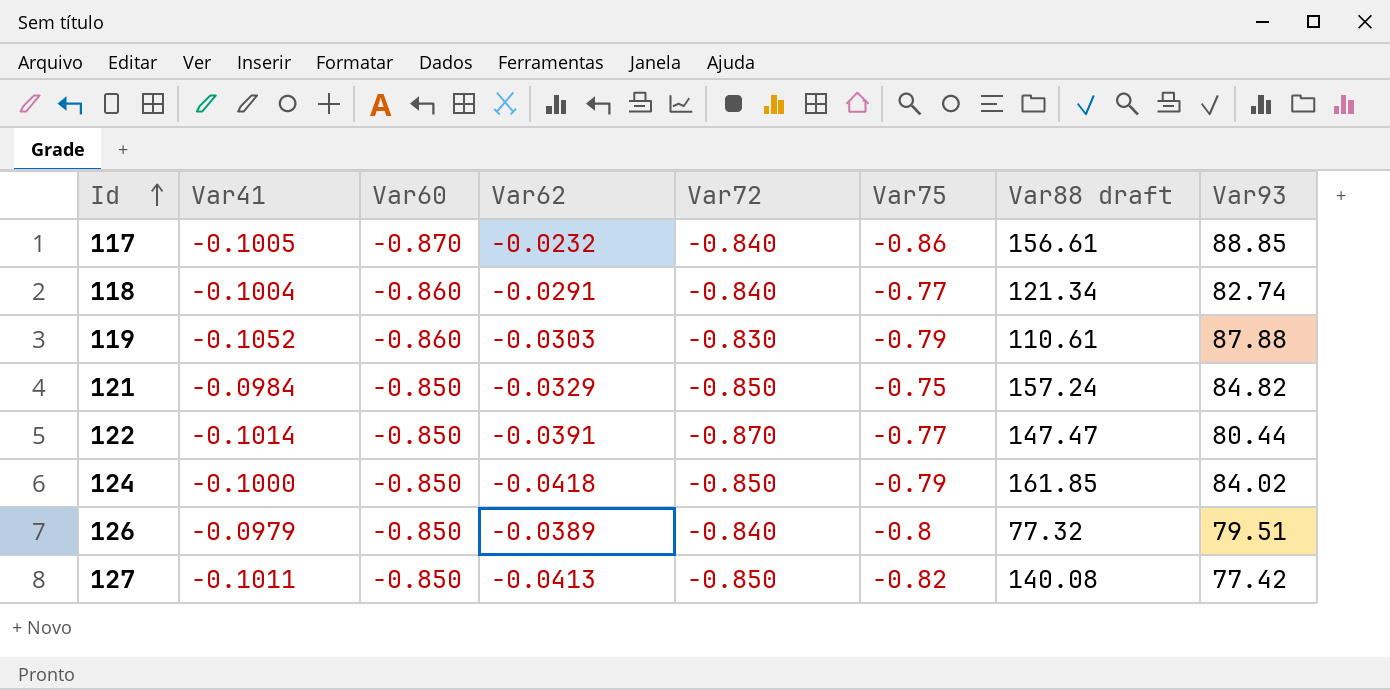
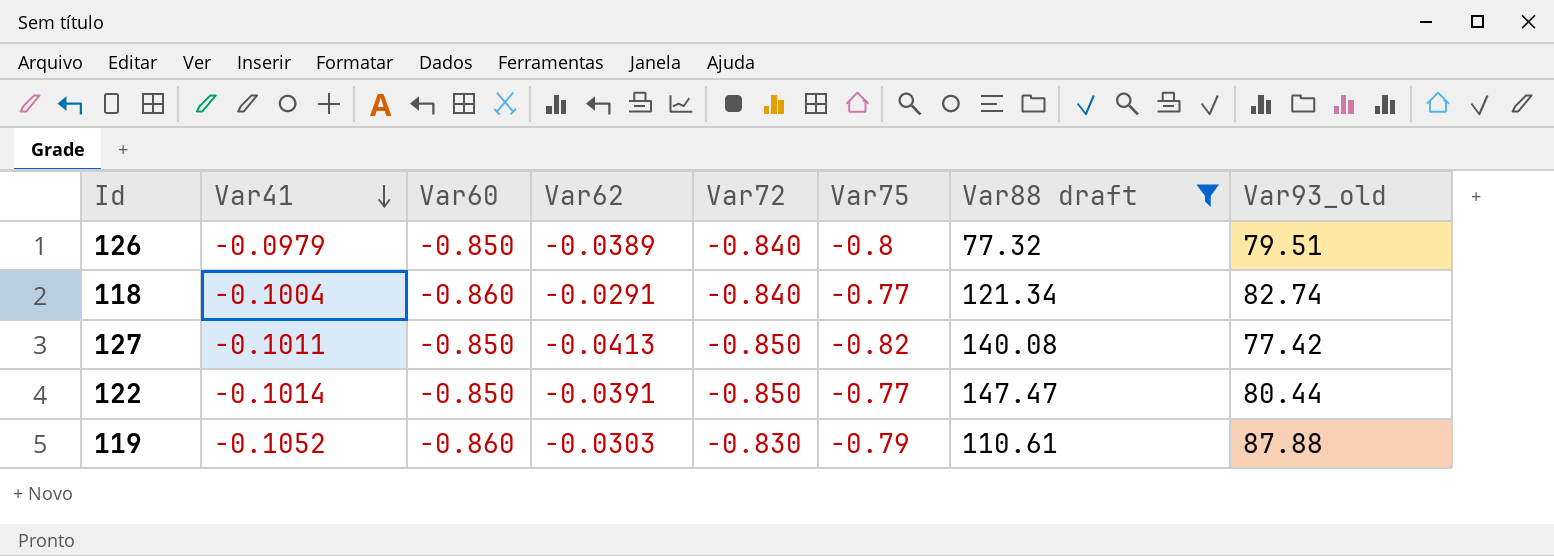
filter: none -> Var88 draft <= 147.47
row order: Id ascending -> Var41 descending
column name: Var93 -> Var93_old
122 | Var72: -0.870 -> -0.850

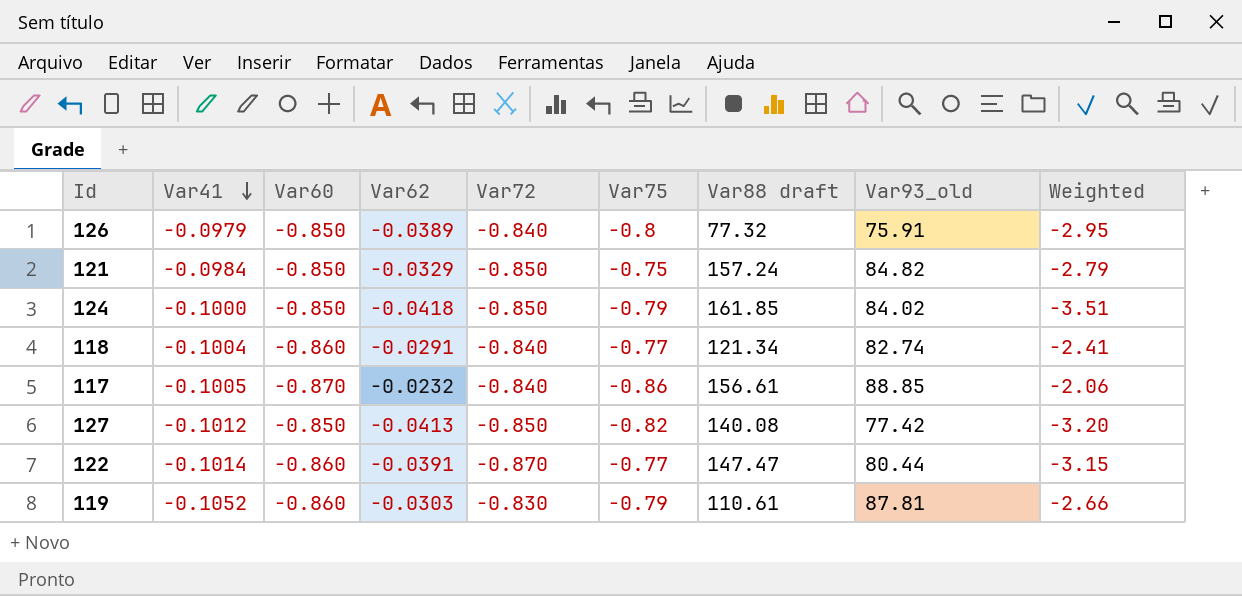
filter: Var88 draft <= 147.47 -> none
column Weighted | formula: none -> [Var62] * [Var93_old]
126 | Var93_old: 79.51 -> 75.91
127 | Var41: -0.1011 -> -0.1012
122 | Var60: -0.850 -> -0.860
122 | Var72: -0.850 -> -0.870
119 | Var93_old: 87.88 -> 87.81

